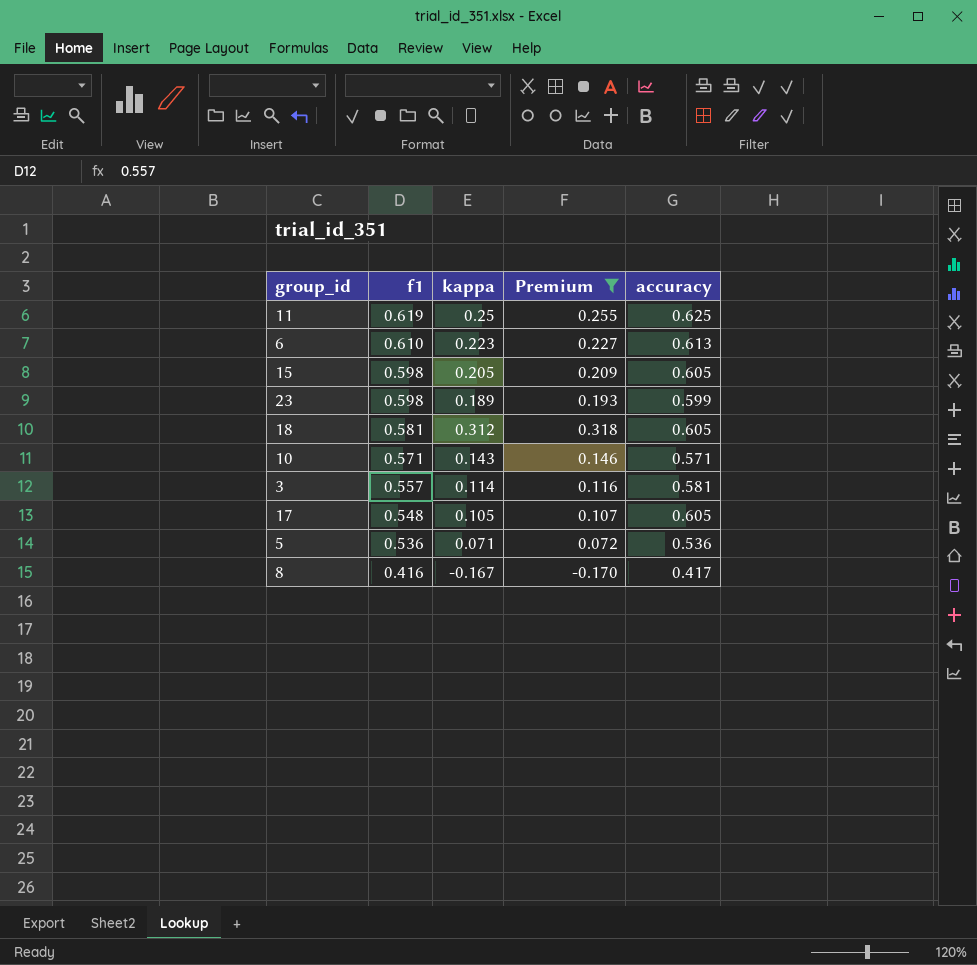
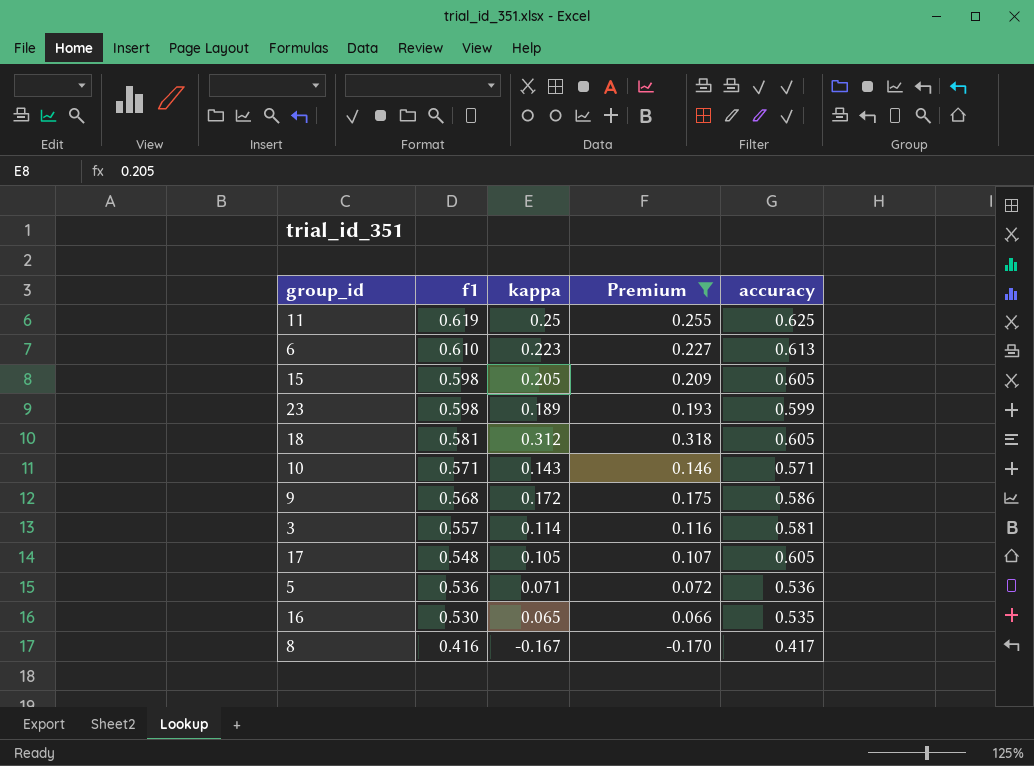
row 9: none -> 0.568 | 0.172 | 0.175 | 0.586
row 16: none -> 0.530 | 0.065 | 0.066 | 0.535

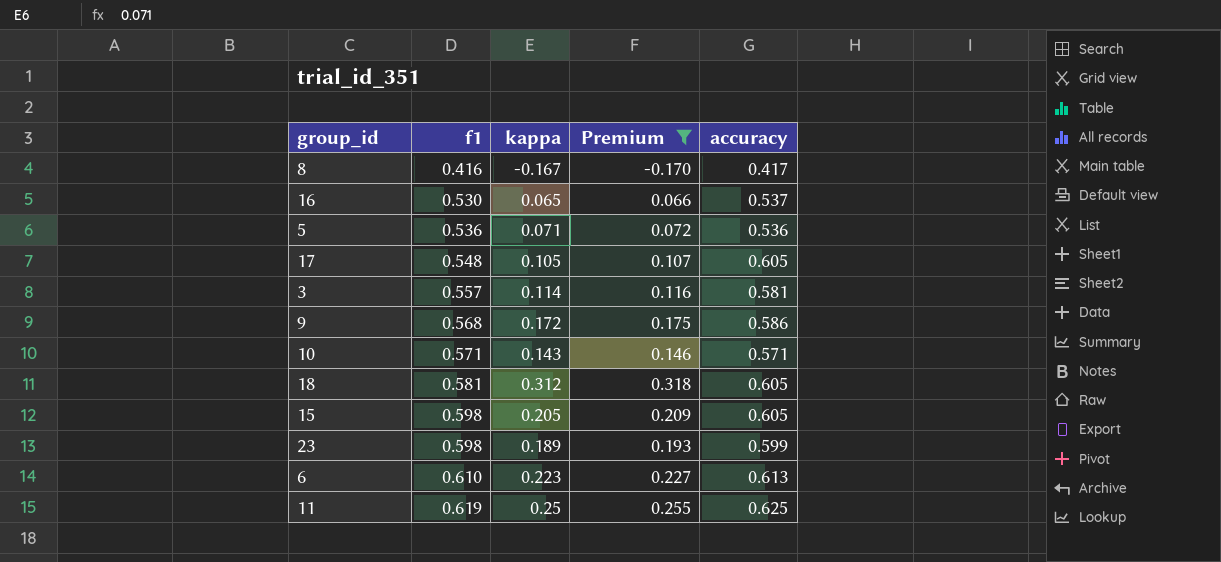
row order: f1 descending -> f1 ascending
16 | accuracy: 0.535 -> 0.537

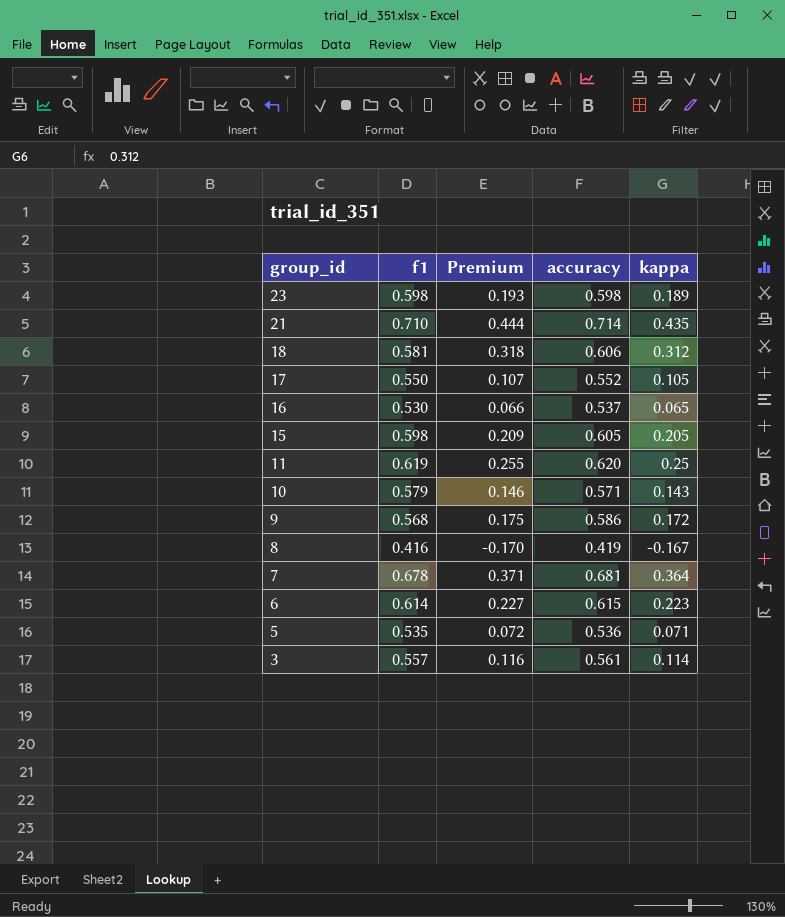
filter: Premium <= 0.318 -> none
row order: f1 ascending -> group_id descending
column kappa | position: 3 -> 5
23 | accuracy: 0.599 -> 0.598
18 | accuracy: 0.605 -> 0.606
17 | f1: 0.548 -> 0.550
17 | accuracy: 0.605 -> 0.552
11 | accuracy: 0.625 -> 0.620
10 | f1: 0.571 -> 0.579
8 | accuracy: 0.417 -> 0.419
6 | f1: 0.610 -> 0.614
6 | accuracy: 0.613 -> 0.615
5 | f1: 0.536 -> 0.535
3 | accuracy: 0.581 -> 0.561

